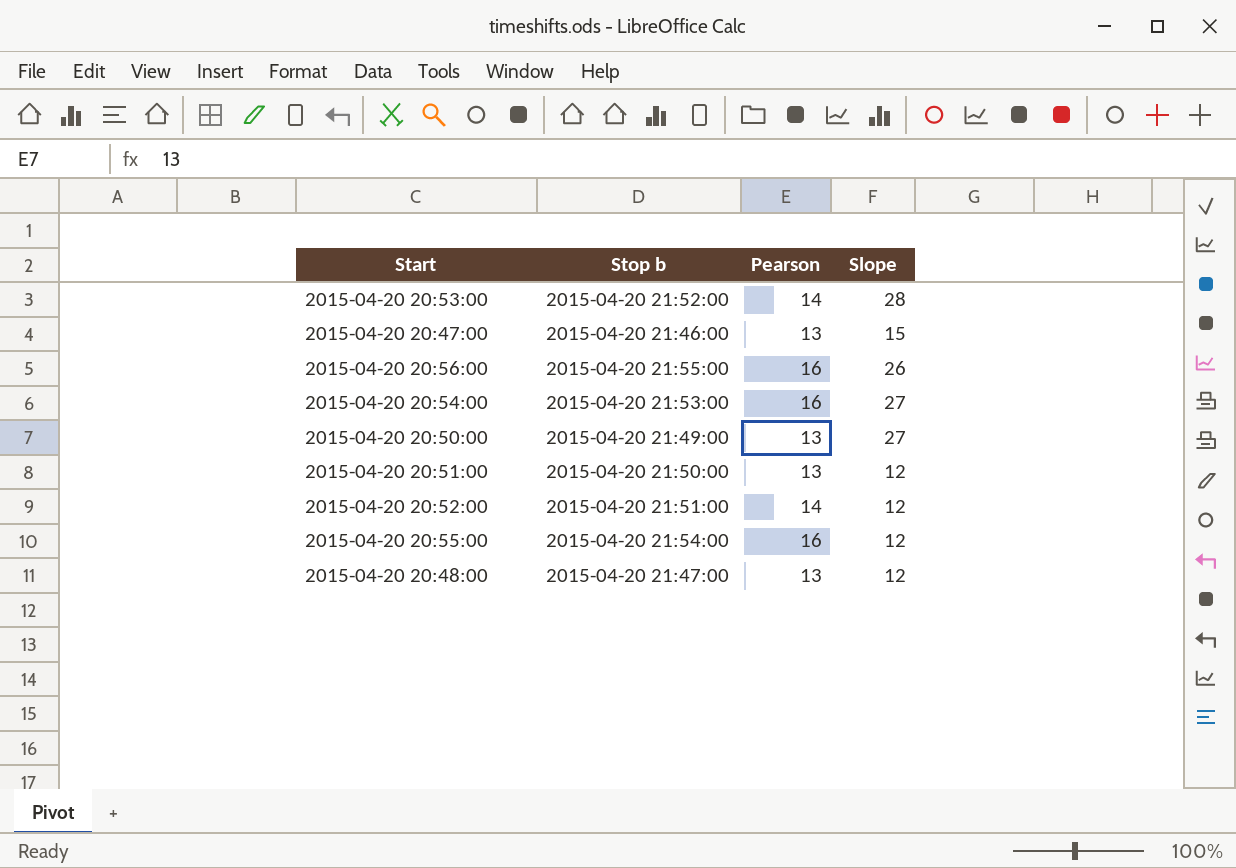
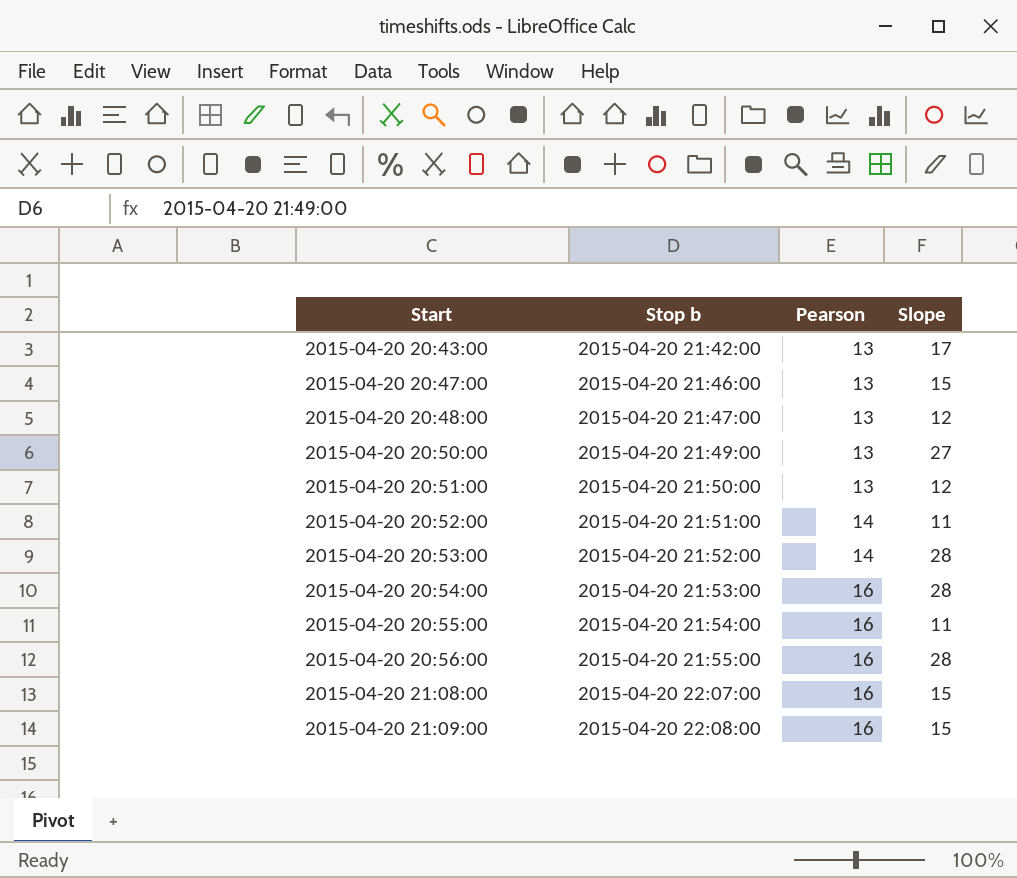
row order: none -> Start ascending
row 2015-04-20 20:43:00: none -> 2015-04-20 21:42:00 | 13 | 17
2015-04-20 20:52:00 | Slope: 12 -> 11
2015-04-20 20:54:00 | Slope: 27 -> 28
2015-04-20 20:55:00 | Slope: 12 -> 11
2015-04-20 20:56:00 | Slope: 26 -> 28
row 2015-04-20 21:08:00: none -> 2015-04-20 22:07:00 | 16 | 15
row 2015-04-20 21:09:00: none -> 2015-04-20 22:08:00 | 16 | 15

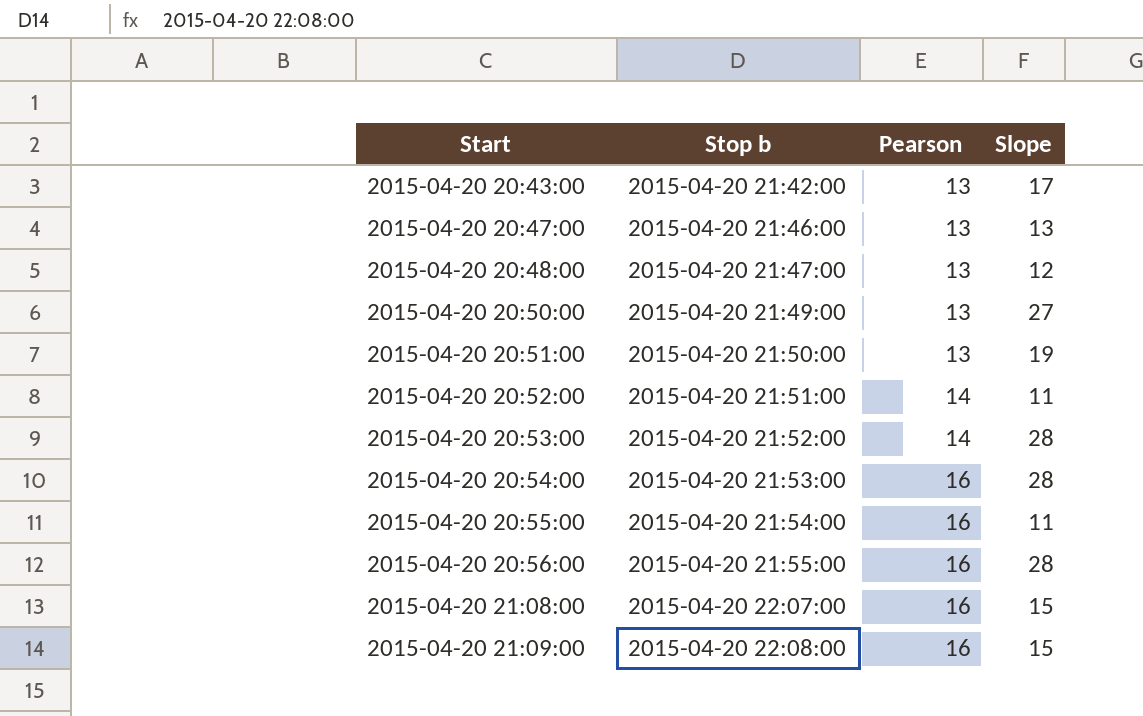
2015-04-20 20:47:00 | Slope: 15 -> 13
2015-04-20 20:51:00 | Slope: 12 -> 19

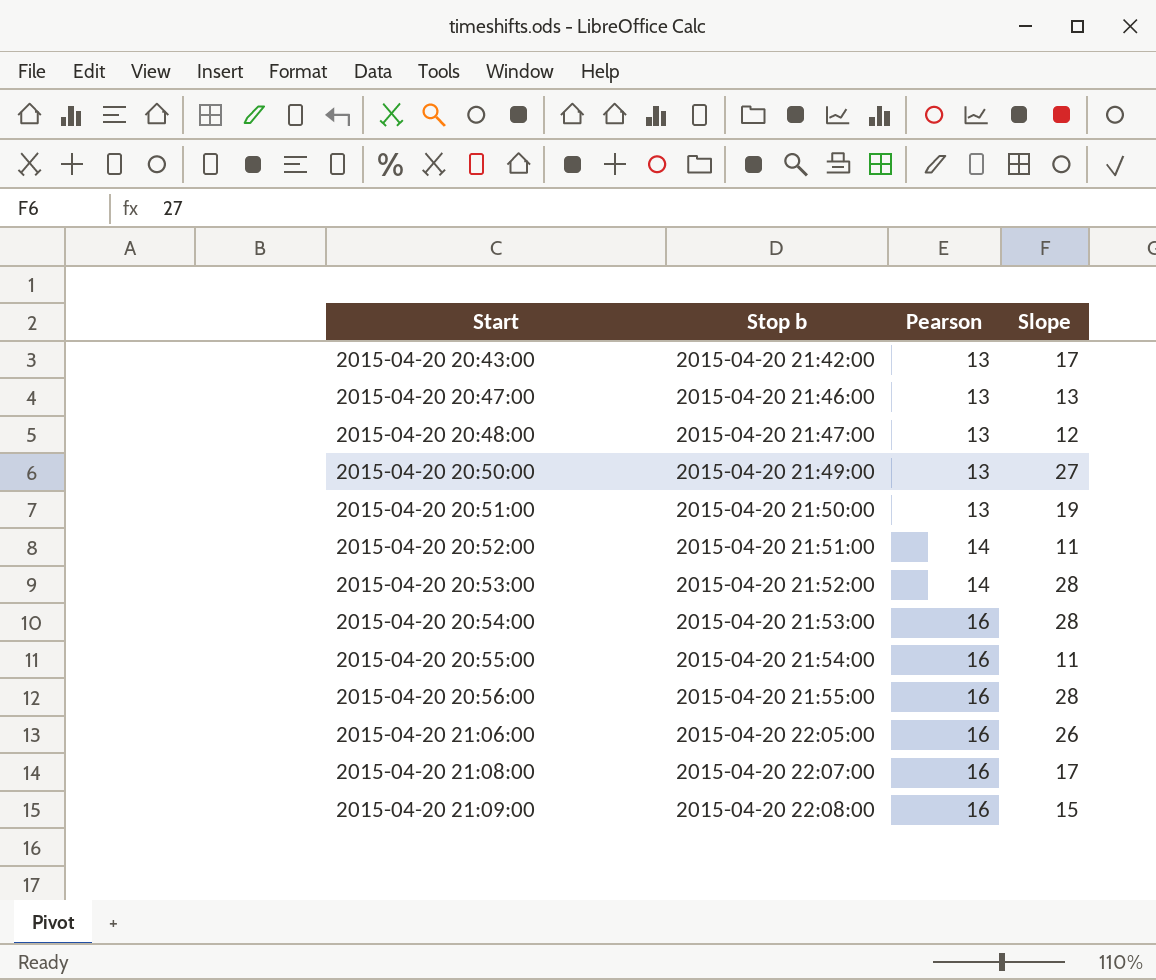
row 2015-04-20 21:06:00: none -> 2015-04-20 22:05:00 | 16 | 26
2015-04-20 21:08:00 | Slope: 15 -> 17

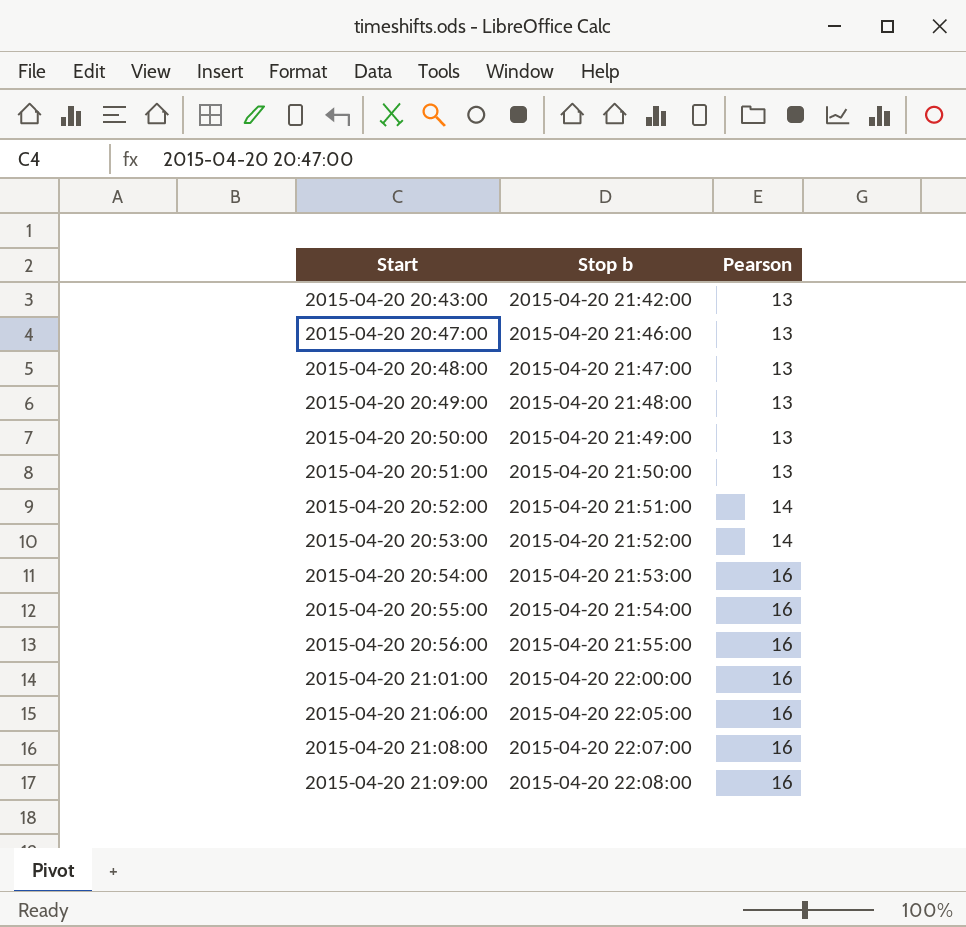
column Slope | position: 4 -> none
row 2015-04-20 20:49:00: none -> 2015-04-20 21:48:00 | 13
row 2015-04-20 21:01:00: none -> 2015-04-20 22:00:00 | 16

